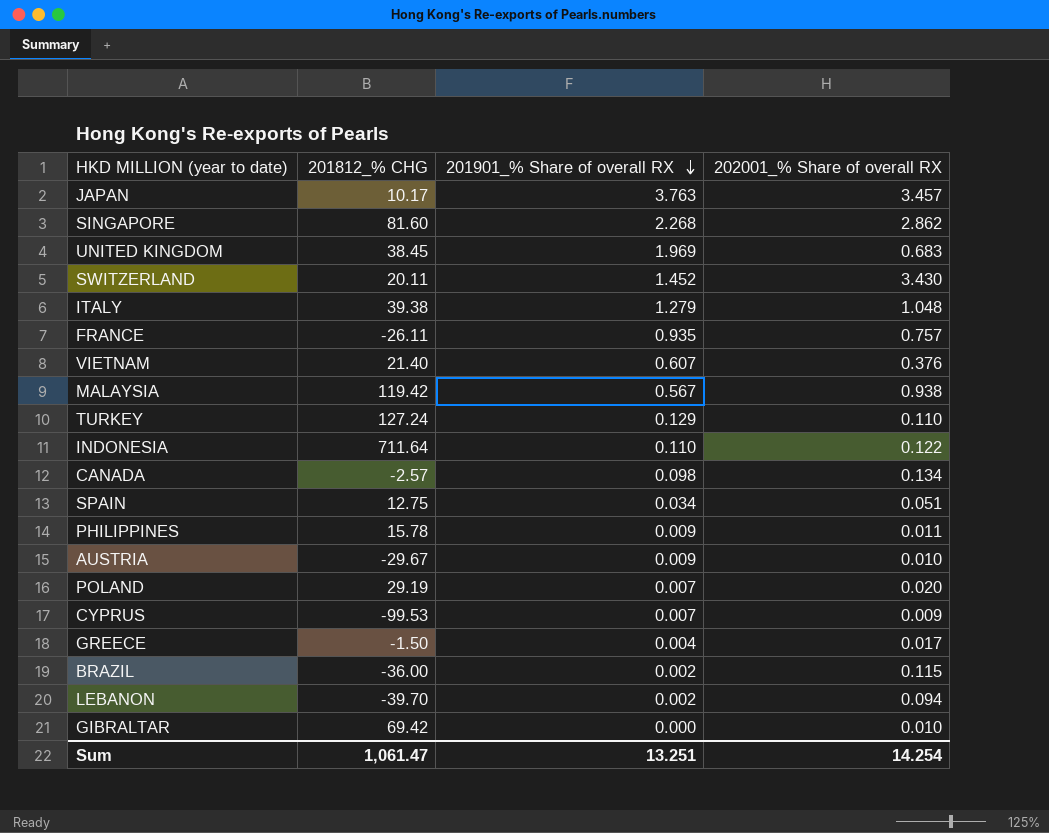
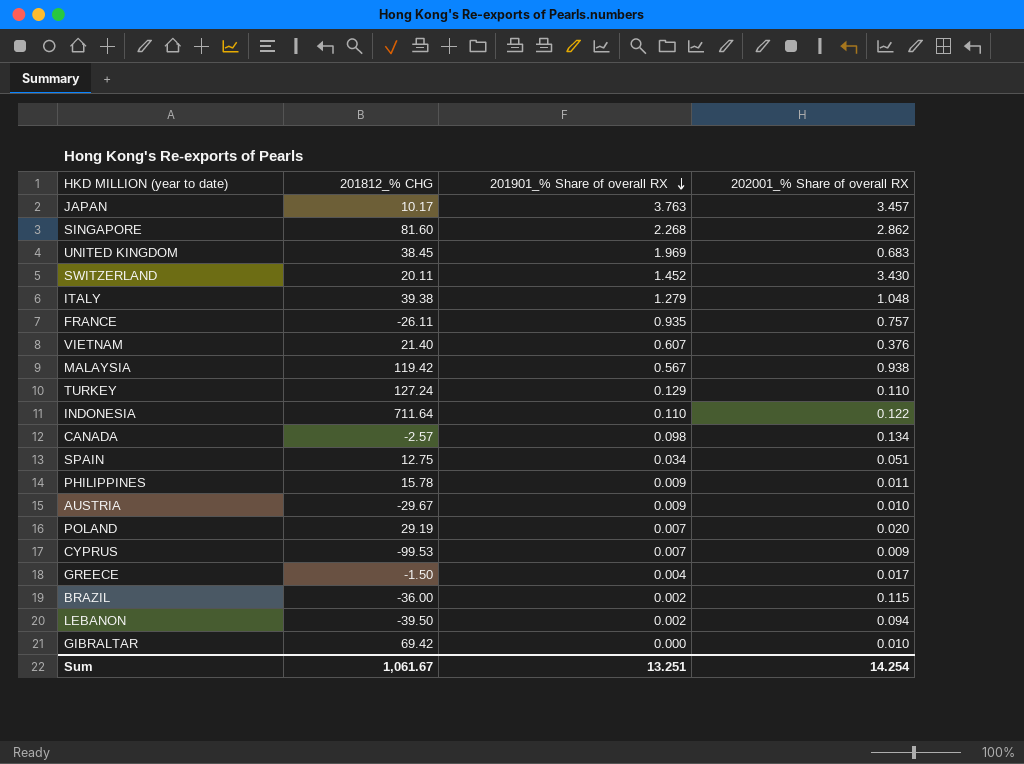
LEBANON | 201812_% CHG: -39.70 -> -39.50
Sum | 201812_% CHG: 1,061.47 -> 1,061.67

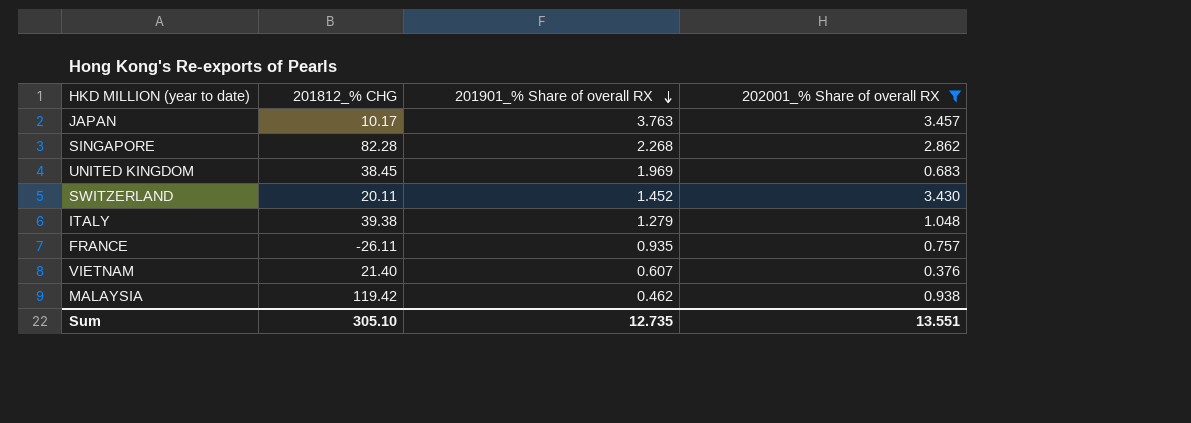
filter: none -> 202001_% Share of overall RX >= 0.376
SINGAPORE | 201812_% CHG: 81.60 -> 82.28
MALAYSIA | 201901_% Share of overall RX: 0.567 -> 0.462
Sum | 201812_% CHG: 1,061.67 -> 305.10
Sum | 201901_% Share of overall RX: 13.251 -> 12.735
Sum | 202001_% Share of overall RX: 14.254 -> 13.551

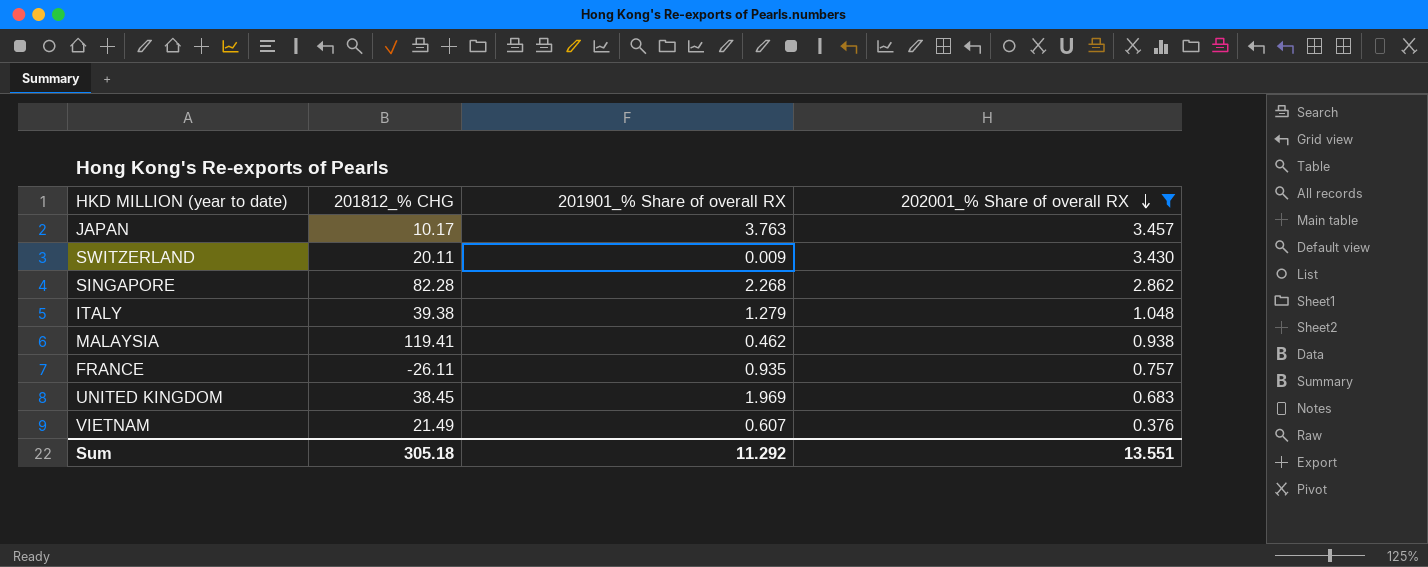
row order: 201901_% Share of overall RX descending -> 202001_% Share of overall RX descending
SWITZERLAND | 201901_% Share of overall RX: 1.452 -> 0.009
MALAYSIA | 201812_% CHG: 119.42 -> 119.41
VIETNAM | 201812_% CHG: 21.40 -> 21.49
Sum | 201812_% CHG: 305.10 -> 305.18
Sum | 201901_% Share of overall RX: 12.735 -> 11.292

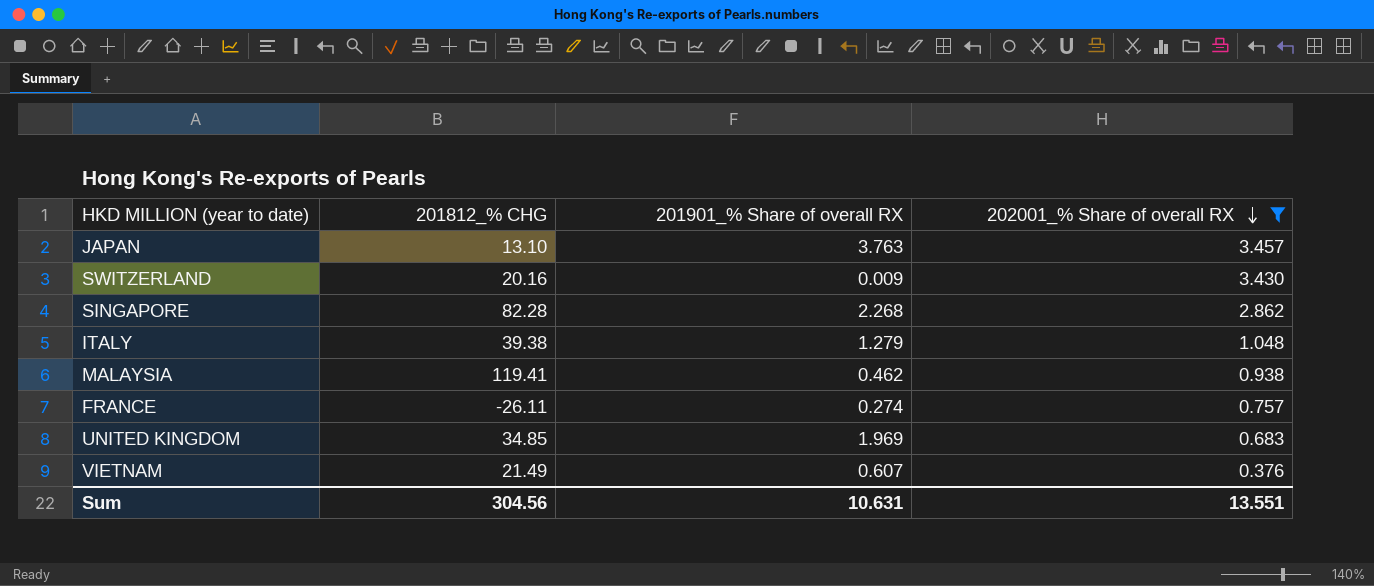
JAPAN | 201812_% CHG: 10.17 -> 13.10
SWITZERLAND | 201812_% CHG: 20.11 -> 20.16
FRANCE | 201901_% Share of overall RX: 0.935 -> 0.274
UNITED KINGDOM | 201812_% CHG: 38.45 -> 34.85
Sum | 201812_% CHG: 305.18 -> 304.56
Sum | 201901_% Share of overall RX: 11.292 -> 10.631

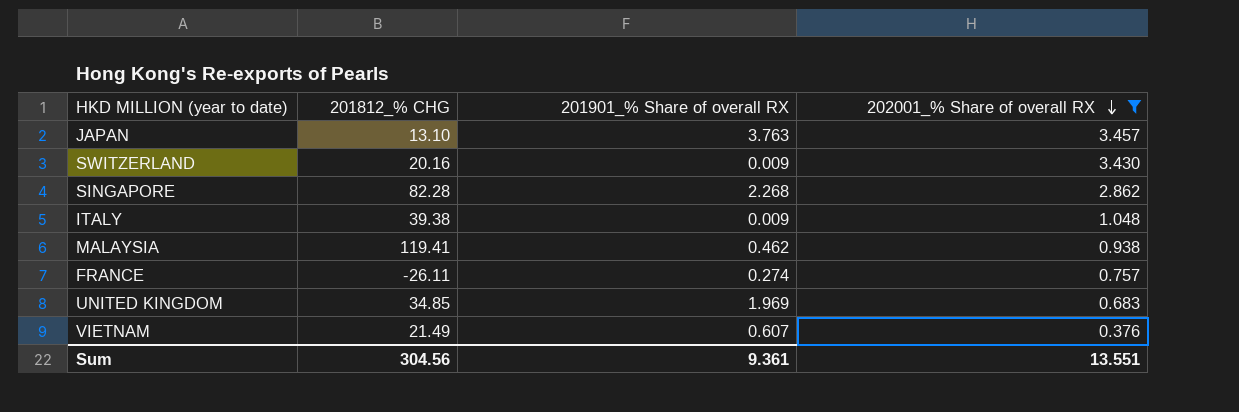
ITALY | 201901_% Share of overall RX: 1.279 -> 0.009
Sum | 201901_% Share of overall RX: 10.631 -> 9.361

